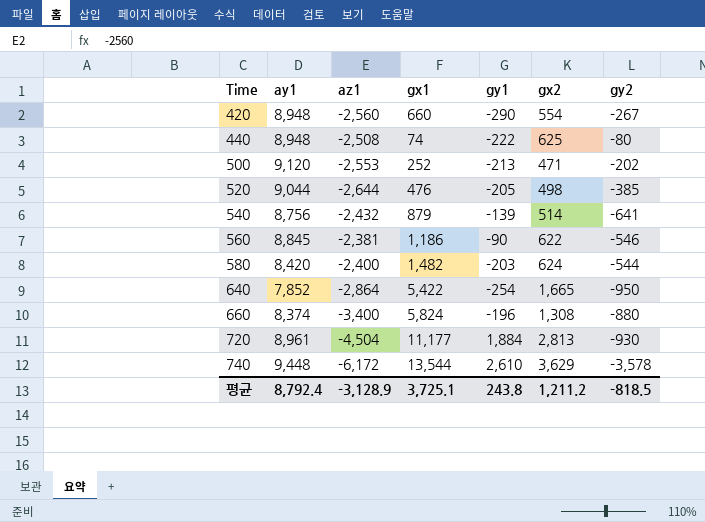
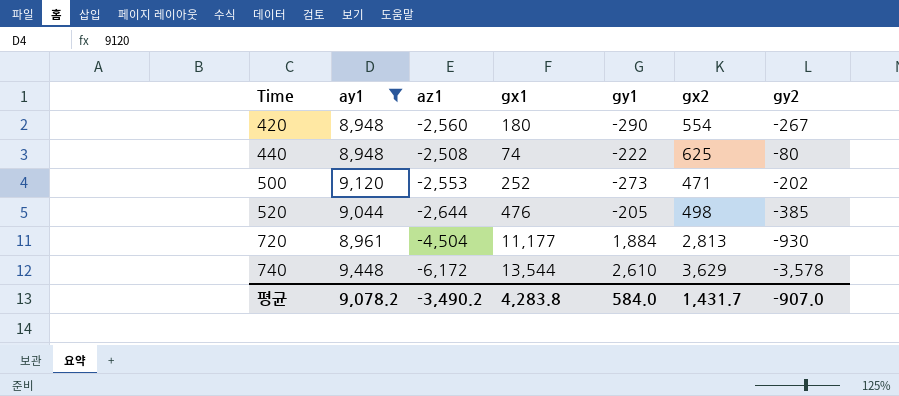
filter: none -> ay1 >= 8,948
420 | gx1: 660 -> 180
500 | gy1: -213 -> -273
평균 | ay1: 8,792.4 -> 9,078.2
평균 | az1: -3,128.9 -> -3,490.2
평균 | gx1: 3,725.1 -> 4,283.8
평균 | gy1: 243.8 -> 584.0
평균 | gx2: 1,211.2 -> 1,431.7
평균 | gy2: -818.5 -> -907.0

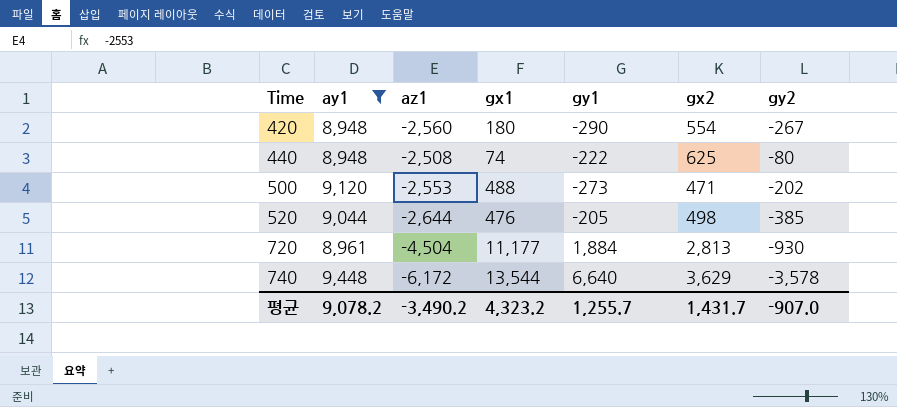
500 | gx1: 252 -> 488
740 | gy1: 2,610 -> 6,640
평균 | gx1: 4,283.8 -> 4,323.2
평균 | gy1: 584.0 -> 1,255.7

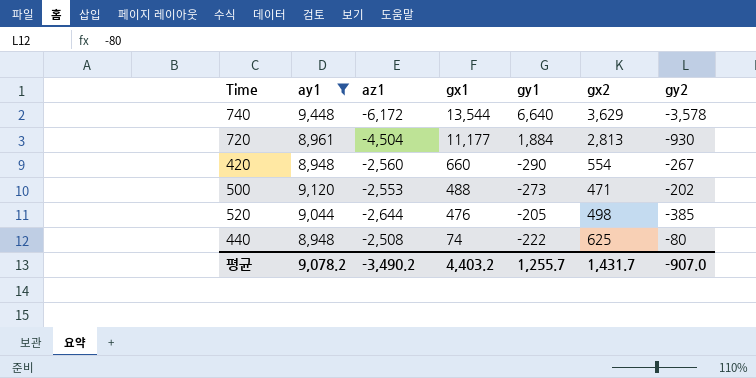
row order: Time ascending -> gx1 descending
420 | gx1: 180 -> 660
평균 | gx1: 4,323.2 -> 4,403.2

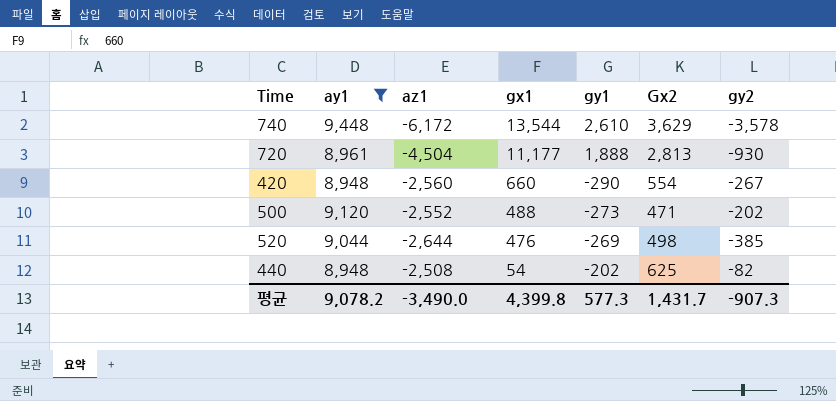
column name: gx2 -> Gx2
740 | gy1: 6,640 -> 2,610
720 | gy1: 1,884 -> 1,888
500 | az1: -2,553 -> -2,552
520 | gy1: -205 -> -269
440 | gx1: 74 -> 54
440 | gy1: -222 -> -202
440 | gy2: -80 -> -82
평균 | az1: -3,490.2 -> -3,490.0
평균 | gx1: 4,403.2 -> 4,399.8
평균 | gy1: 1,255.7 -> 577.3
평균 | gy2: -907.0 -> -907.3

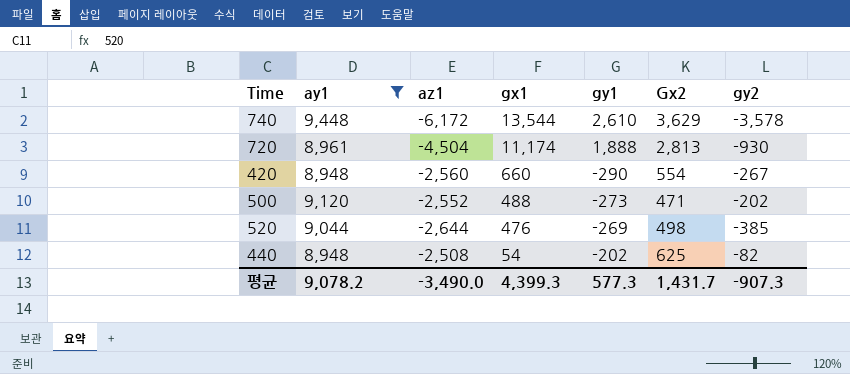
720 | gx1: 11,177 -> 11,174
평균 | gx1: 4,399.8 -> 4,399.3

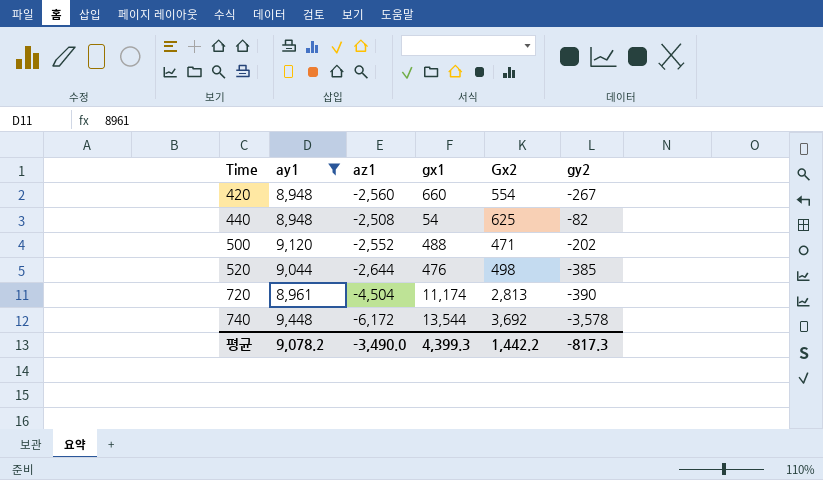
row order: gx1 descending -> Time ascending
column gy1 | position: 5 -> none
720 | gy2: -930 -> -390
740 | Gx2: 3,629 -> 3,692
평균 | Gx2: 1,431.7 -> 1,442.2
평균 | gy2: -907.3 -> -817.3

